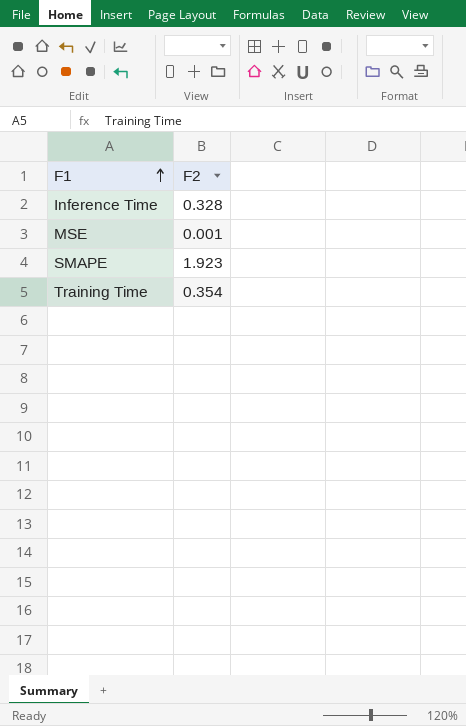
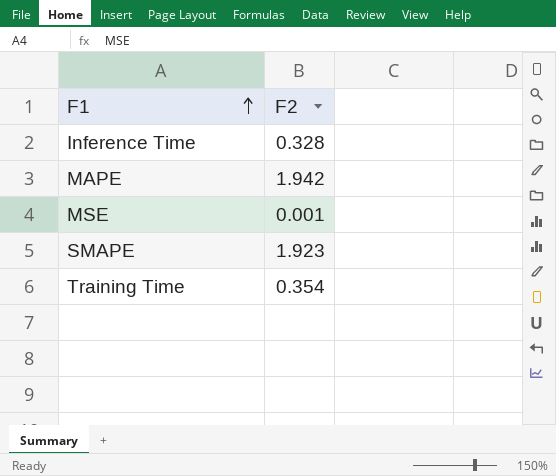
row MAPE: none -> 1.942

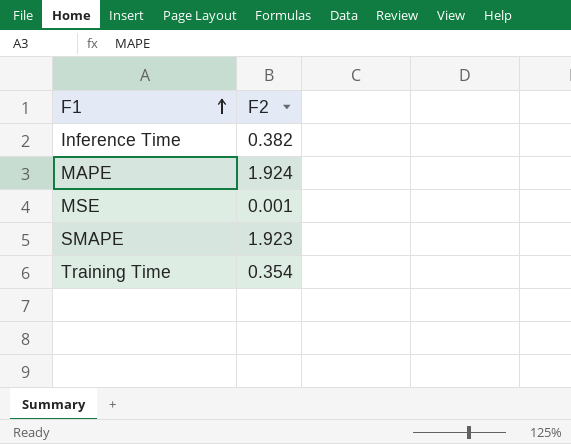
Inference Time | F2: 0.328 -> 0.382
MAPE | F2: 1.942 -> 1.924

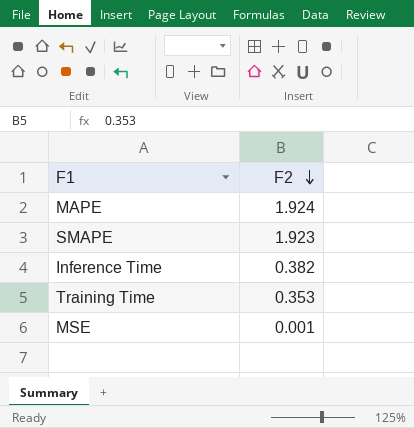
row order: F1 ascending -> F2 descending
Training Time | F2: 0.354 -> 0.353

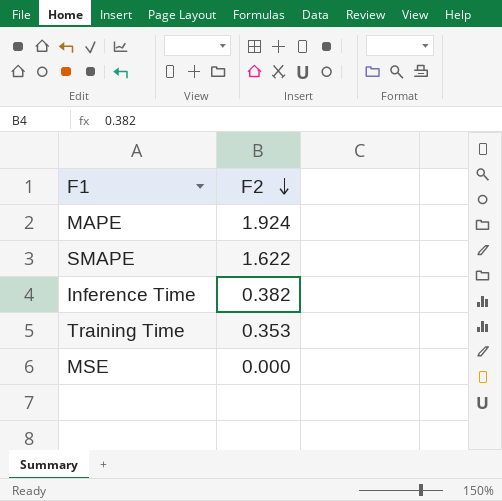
SMAPE | F2: 1.923 -> 1.622
MSE | F2: 0.001 -> 0.000

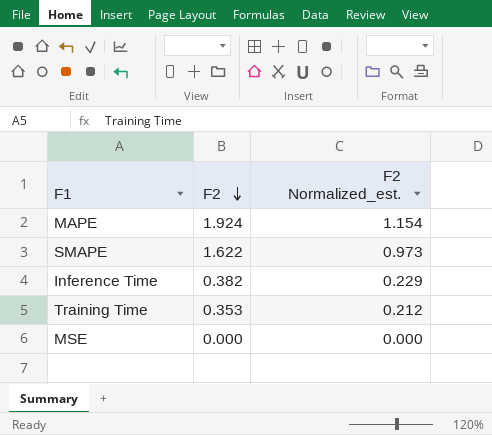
column F2 Normalized_est. | formula: none -> [F2] * 0.6

